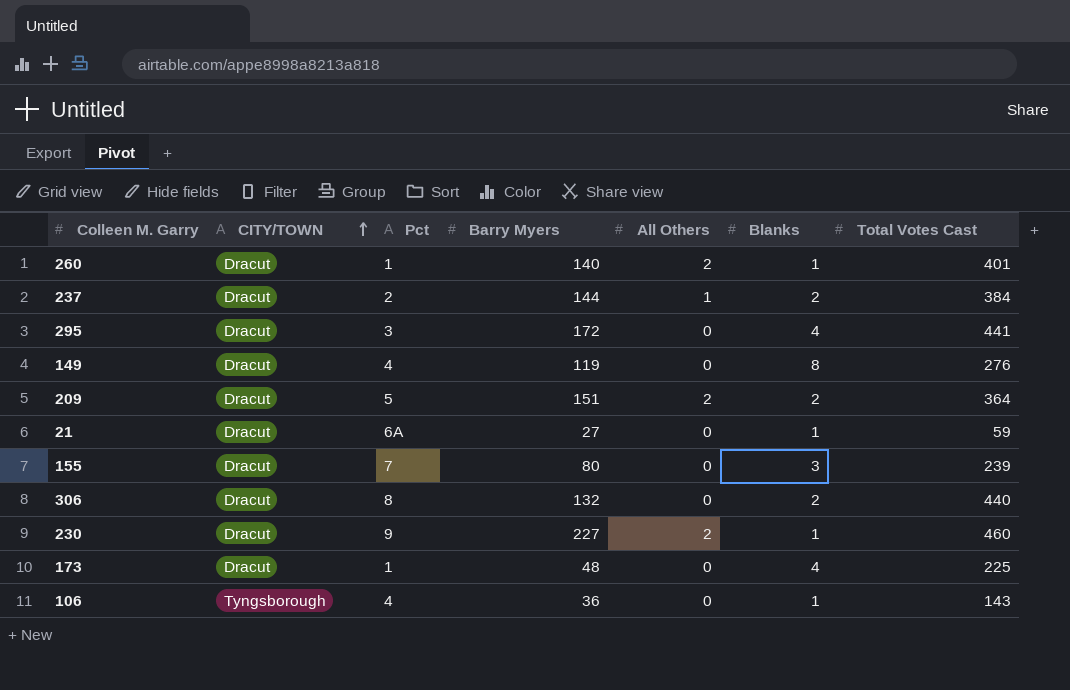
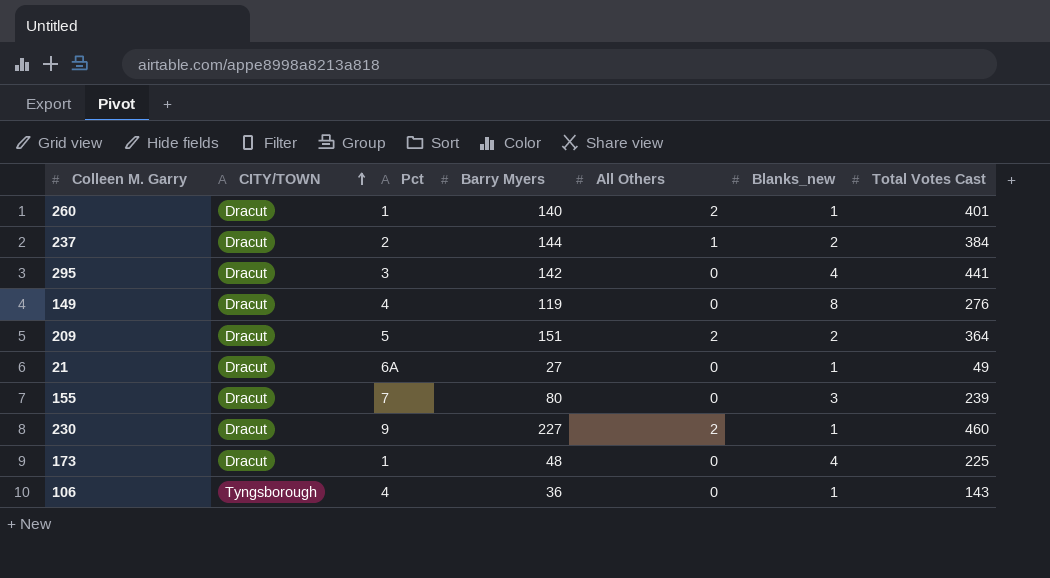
column name: Blanks -> Blanks_new
row 306: Dracut | 8 | 132 | 0 | 2 | 440 -> none
295 | Barry Myers: 172 -> 142
21 | Total Votes Cast: 59 -> 49

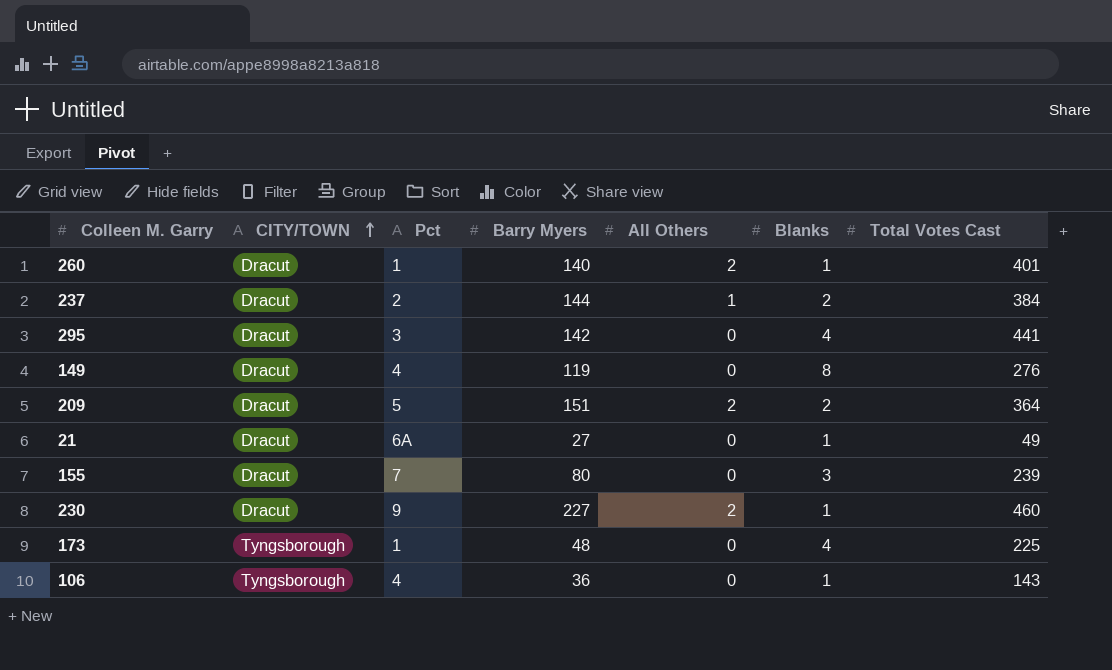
column name: Blanks_new -> Blanks
173 | CITY/TOWN: Dracut -> Tyngsborough

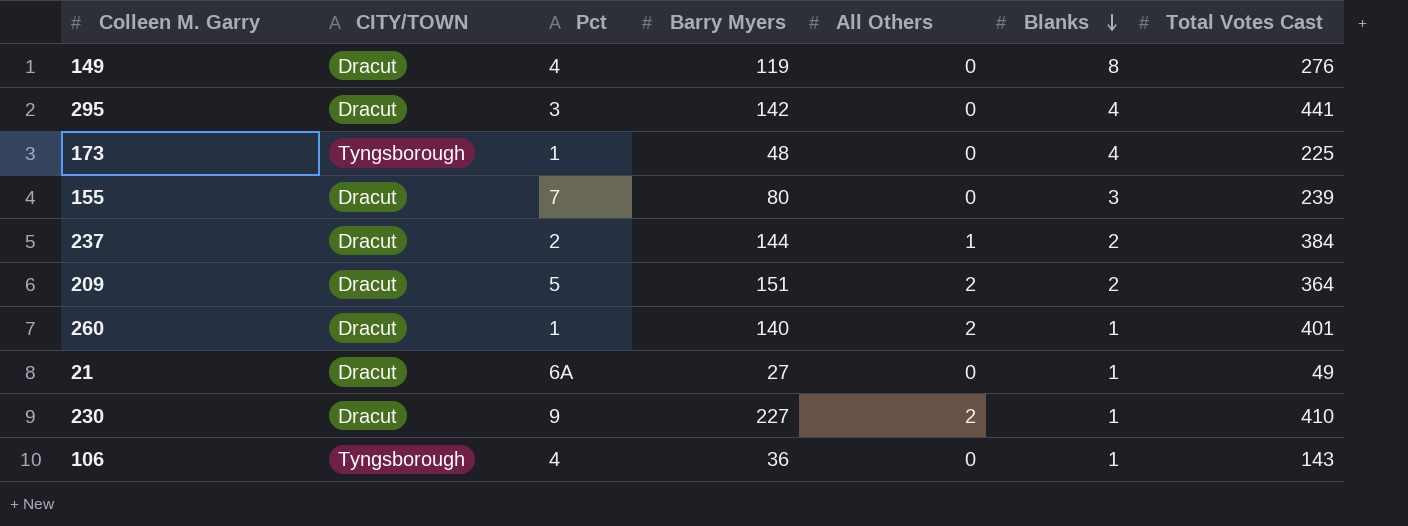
row order: CITY/TOWN ascending -> Blanks descending
230 | Total Votes Cast: 460 -> 410

